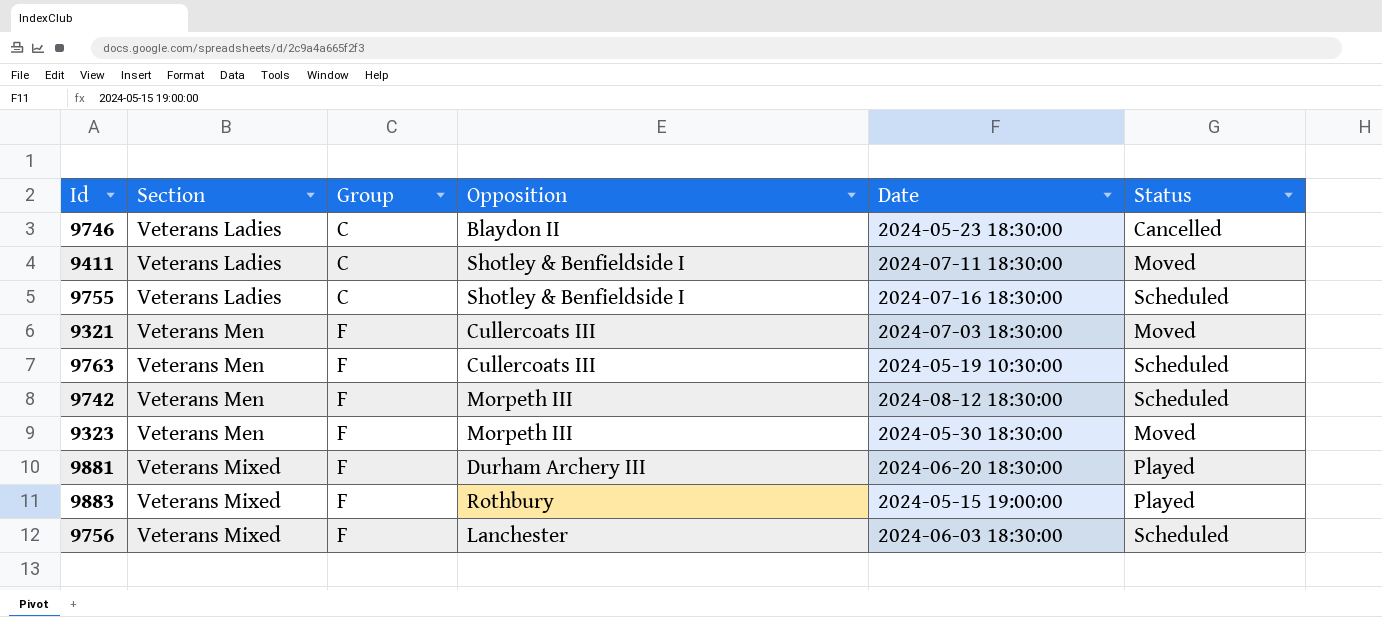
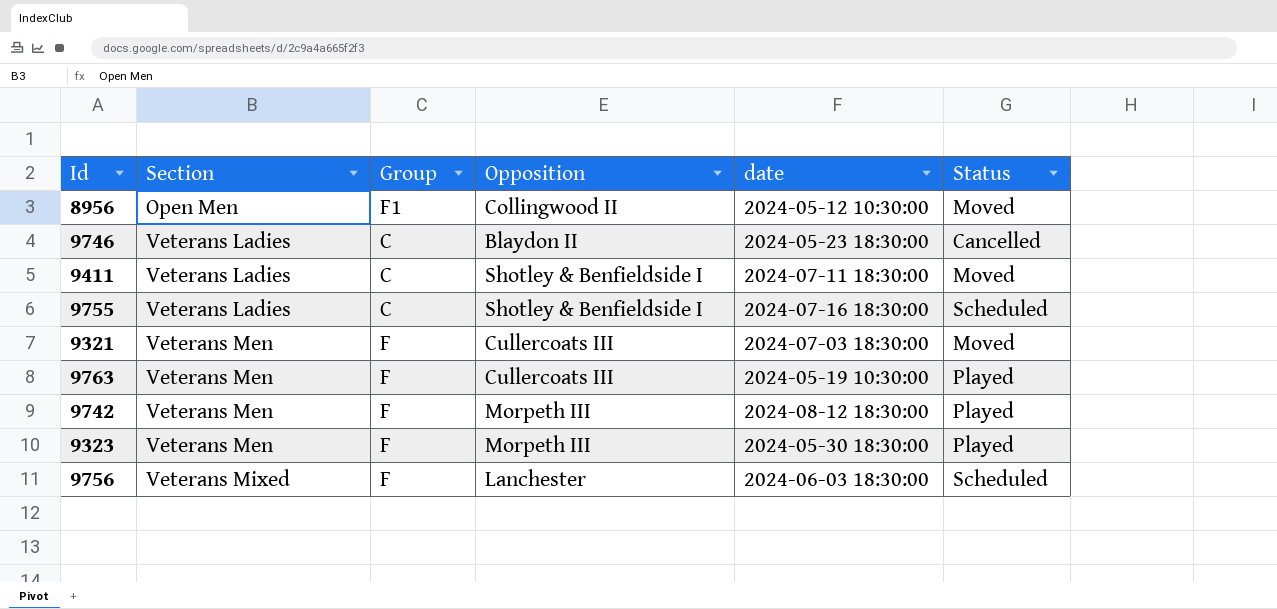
column name: Date -> date
row 9881: Veterans Mixed | F | Durham Archery III | 2024-06-20 18:30:00 | Played -> none
row 9883: Veterans Mixed | F | Rothbury | 2024-05-15 19:00:00 | Played -> none
row 8956: none -> Open Men | F1 | Collingwood II | 2024-05-12 10:30:00 | Moved
9763 | Status: Scheduled -> Played
9742 | Status: Scheduled -> Played
9323 | Status: Moved -> Played

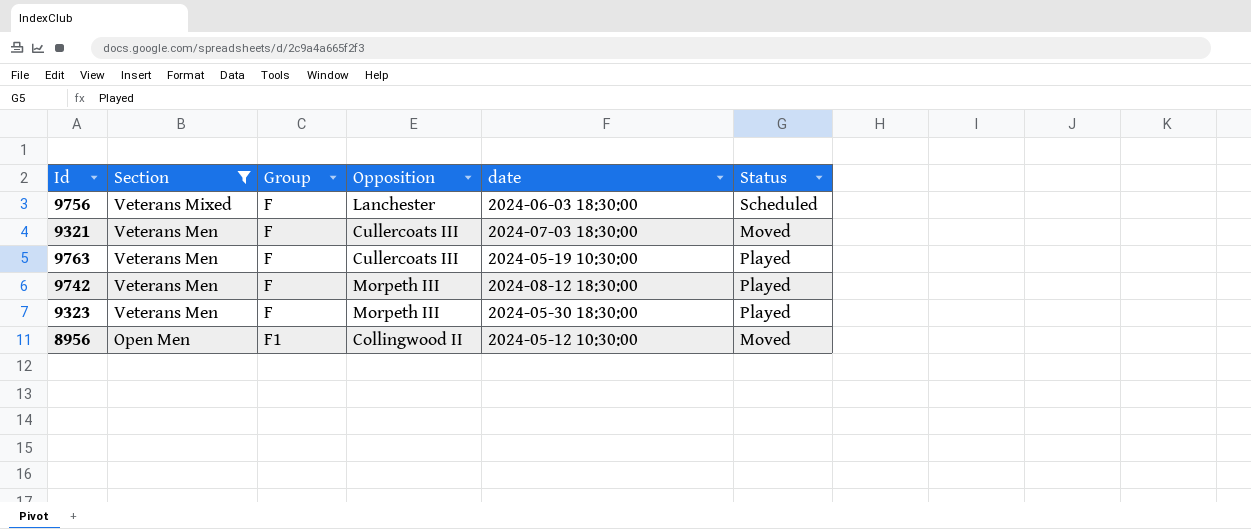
filter: none -> Section != Veterans Ladies
row order: Section ascending -> Section descending

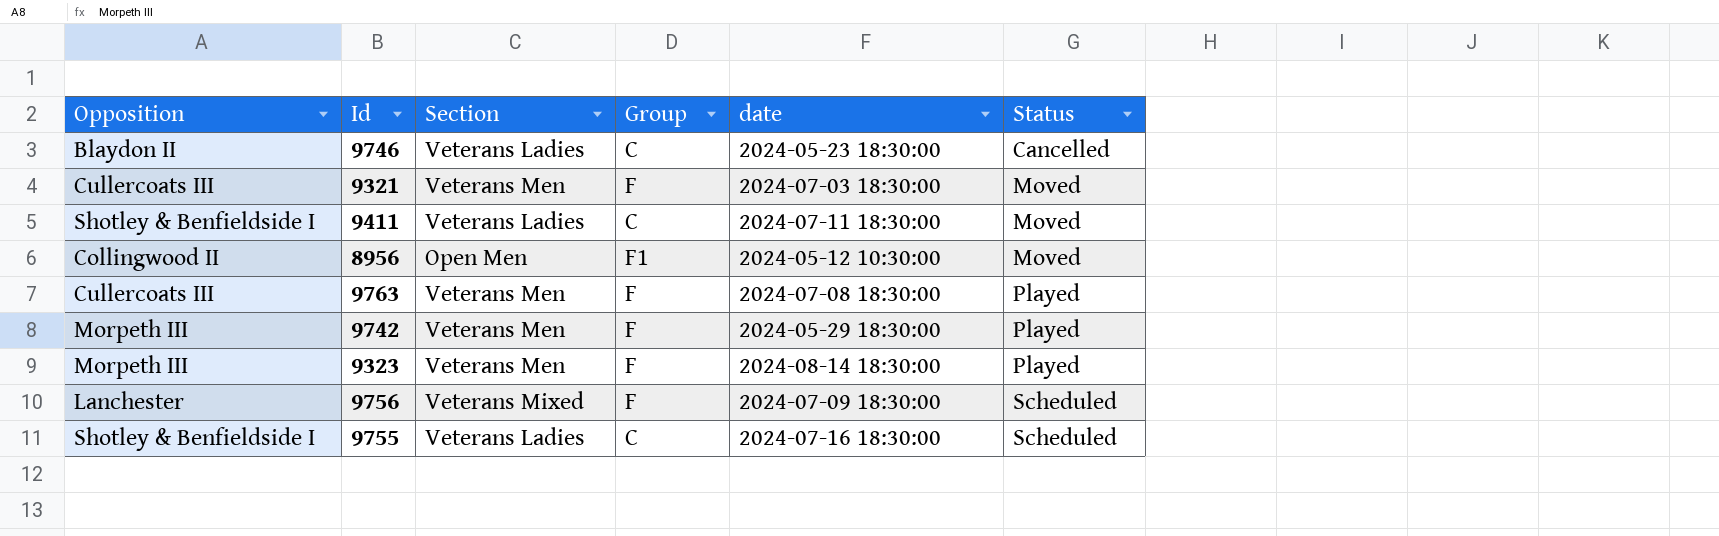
filter: Section != Veterans Ladies -> none
row order: Section descending -> Status ascending
column Opposition | position: 4 -> 1
9763 | date: 2024-05-19 10:30:00 -> 2024-07-08 18:30:00
9742 | date: 2024-08-12 18:30:00 -> 2024-05-29 18:30:00
9323 | date: 2024-05-30 18:30:00 -> 2024-08-14 18:30:00
9756 | date: 2024-06-03 18:30:00 -> 2024-07-09 18:30:00

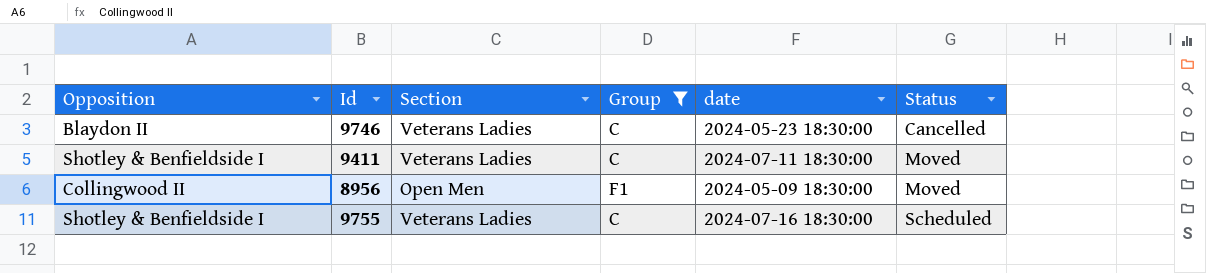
filter: none -> Group != F
8956 | date: 2024-05-12 10:30:00 -> 2024-05-09 18:30:00

